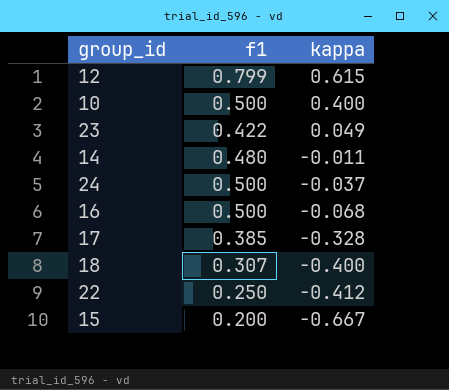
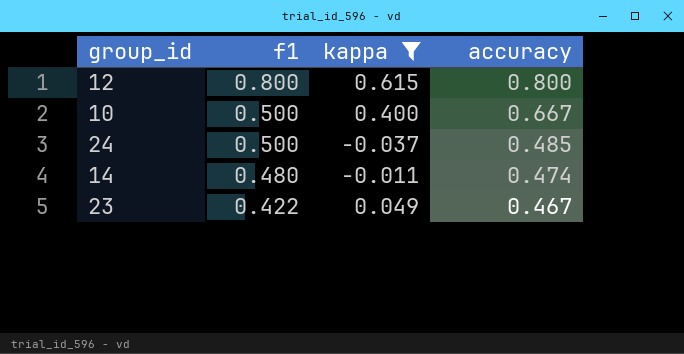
filter: none -> kappa >= -0.037
row order: kappa descending -> f1 descending
column accuracy | position: none -> 4
12 | f1: 0.799 -> 0.800

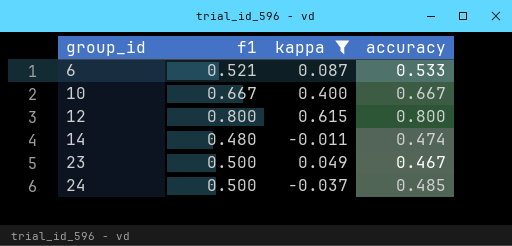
row order: f1 descending -> group_id ascending
row 6: none -> 0.521 | 0.087 | 0.533
10 | f1: 0.500 -> 0.667
23 | f1: 0.422 -> 0.500

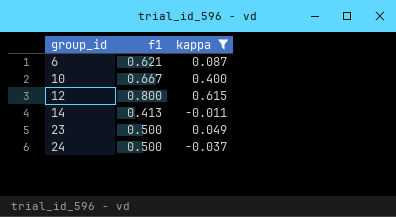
column accuracy | position: 4 -> none
6 | f1: 0.521 -> 0.621
14 | f1: 0.480 -> 0.413

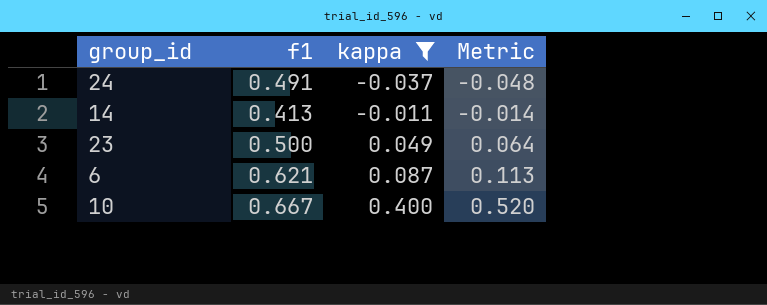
row order: group_id ascending -> kappa ascending
column Metric | formula: none -> [kappa] * 1.3
row 12: 0.800 | 0.615 -> none
24 | f1: 0.500 -> 0.491

